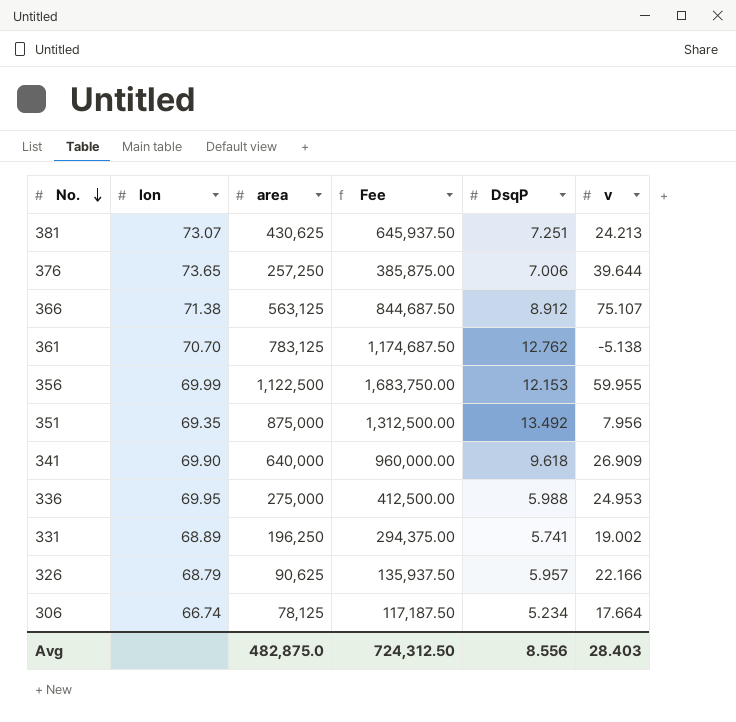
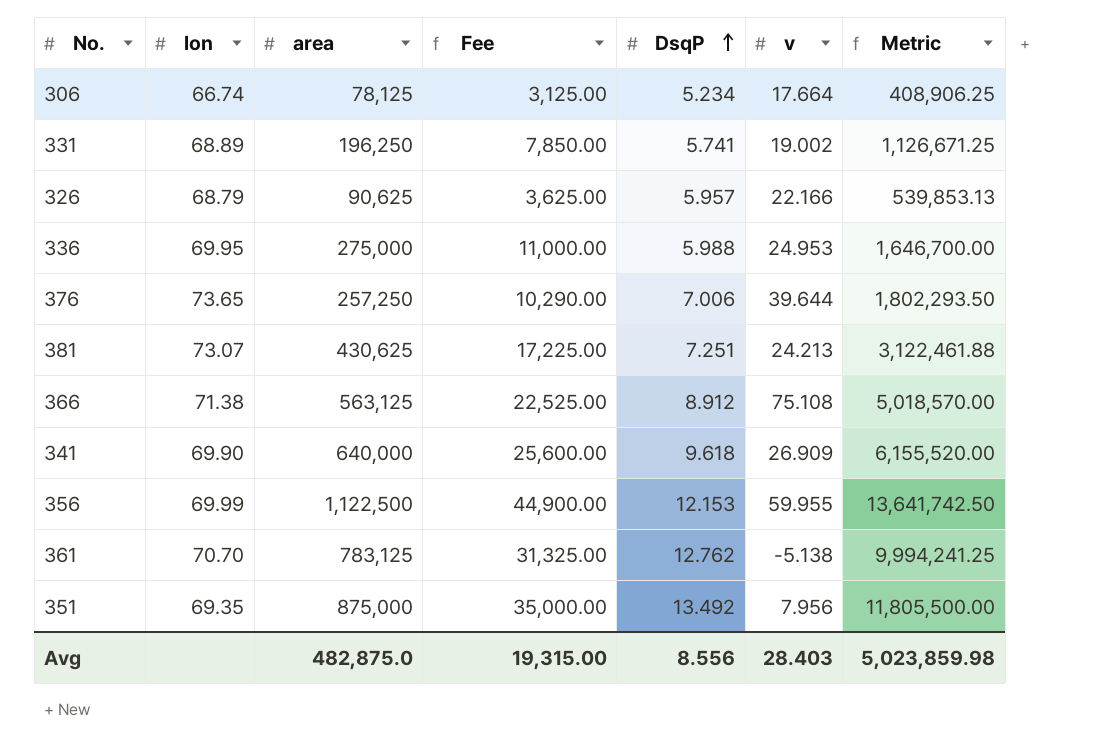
row order: No. descending -> DsqP ascending
column Fee | formula: [area] * 1.5 -> [area] * 0.04
column Metric | formula: none -> [area] * [DsqP]
366 | v: 75.107 -> 75.108
Avg | Fee: 724,312.50 -> 19,315.00

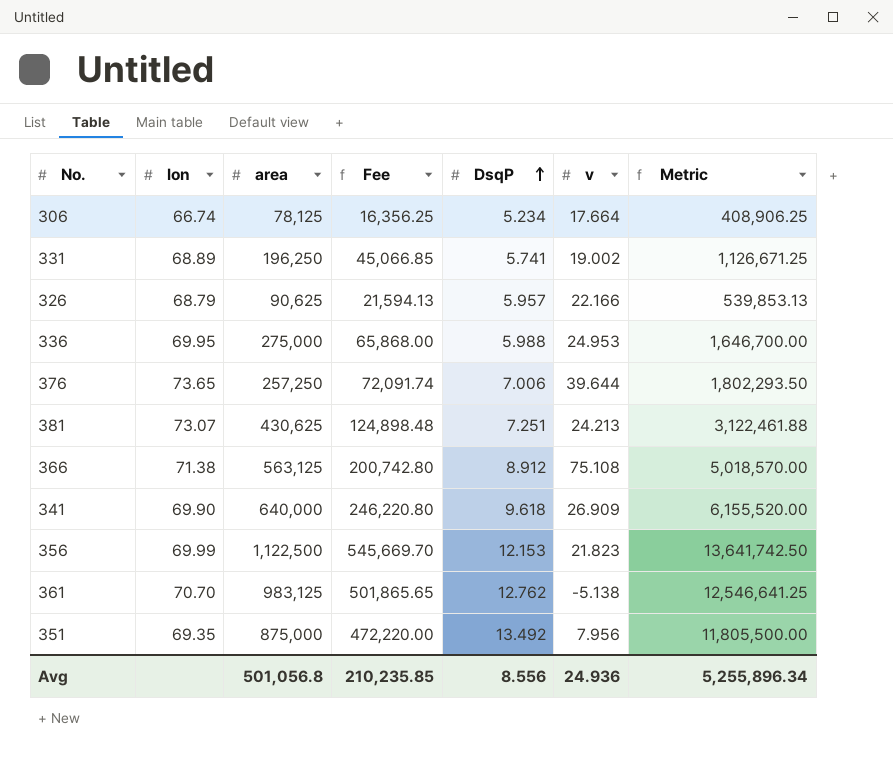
column Fee | formula: [area] * 0.04 -> [Metric] * 0.04
356 | v: 59.955 -> 21.823
361 | area: 783,125 -> 983,125
361 | Metric: 9,994,241.25 -> 12,546,641.25
Avg | area: 482,875.0 -> 501,056.8
Avg | Fee: 19,315.00 -> 210,235.85
Avg | v: 28.403 -> 24.936
Avg | Metric: 5,023,859.98 -> 5,255,896.34

